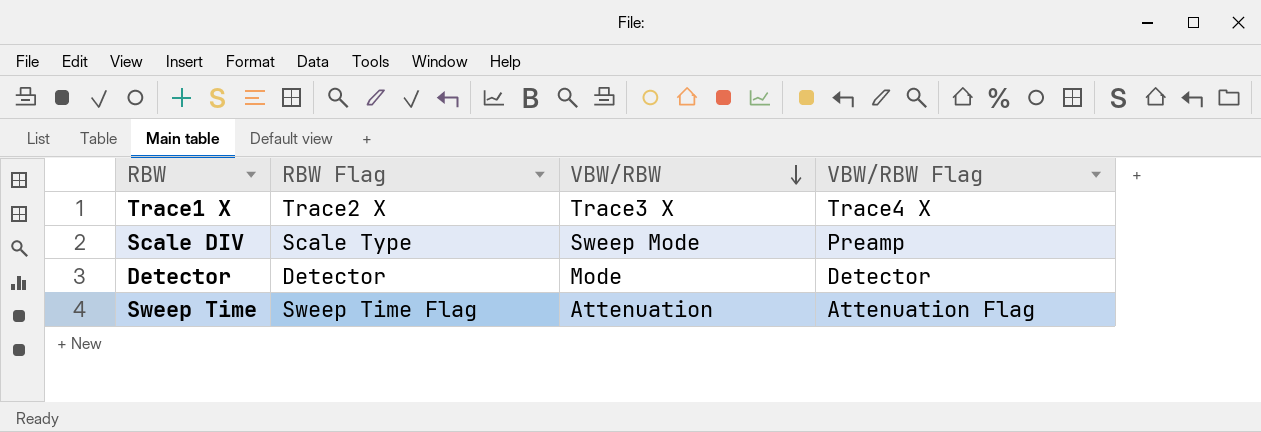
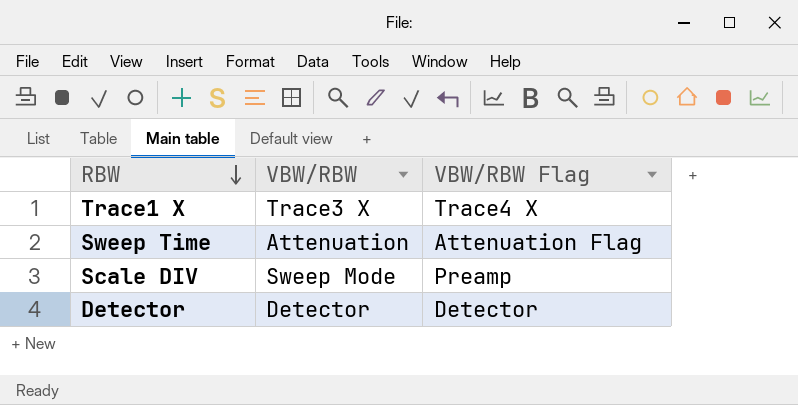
row order: VBW/RBW descending -> RBW descending
column RBW Flag | position: 2 -> none
Detector | VBW/RBW: Mode -> Detector

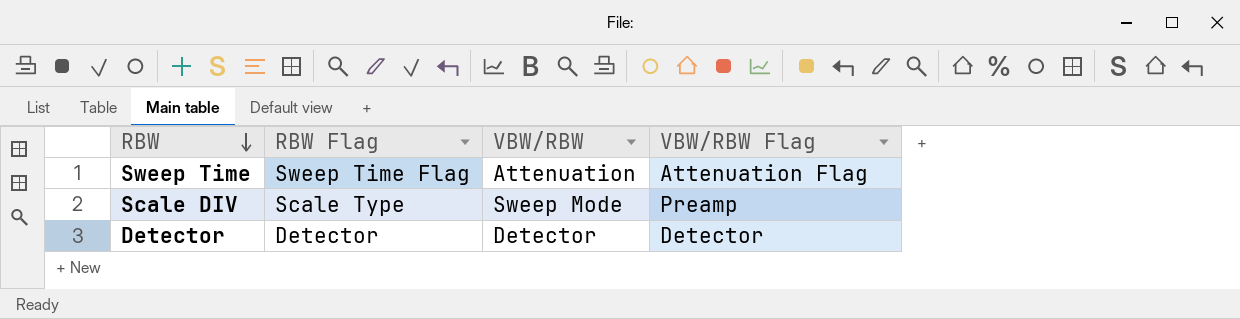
column RBW Flag | position: none -> 2
row Trace1 X: Trace3 X | Trace4 X -> none

